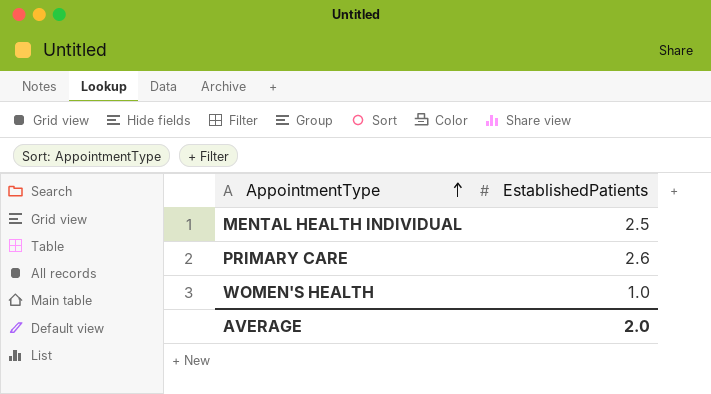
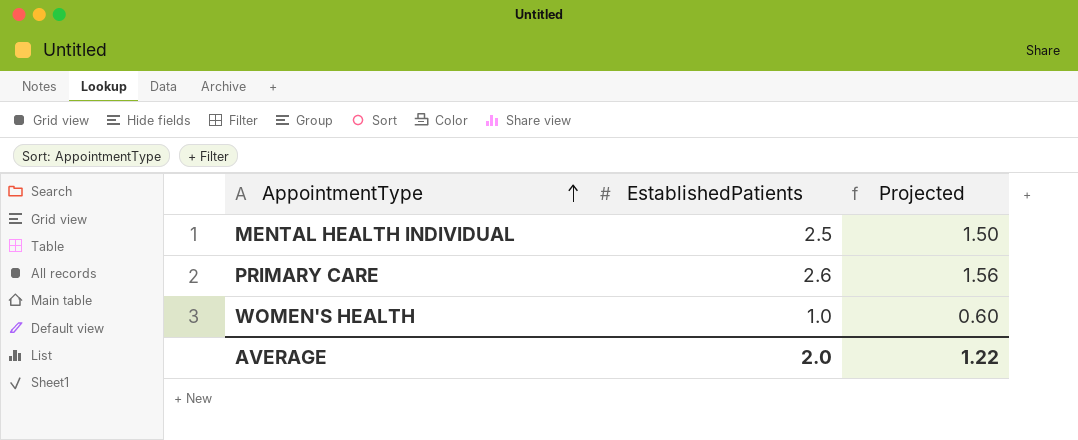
column Projected | formula: none -> [EstablishedPatients] * 0.6

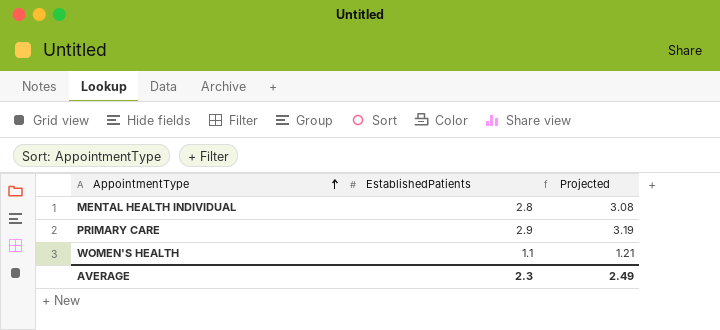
column Projected | formula: [EstablishedPatients] * 0.6 -> [EstablishedPatients] * 1.1
MENTAL HEALTH INDIVIDUAL | EstablishedPatients: 2.5 -> 2.8
PRIMARY CARE | EstablishedPatients: 2.6 -> 2.9
WOMEN'S HEALTH | EstablishedPatients: 1.0 -> 1.1
AVERAGE | EstablishedPatients: 2.0 -> 2.3
AVERAGE | Projected: 1.22 -> 2.49

